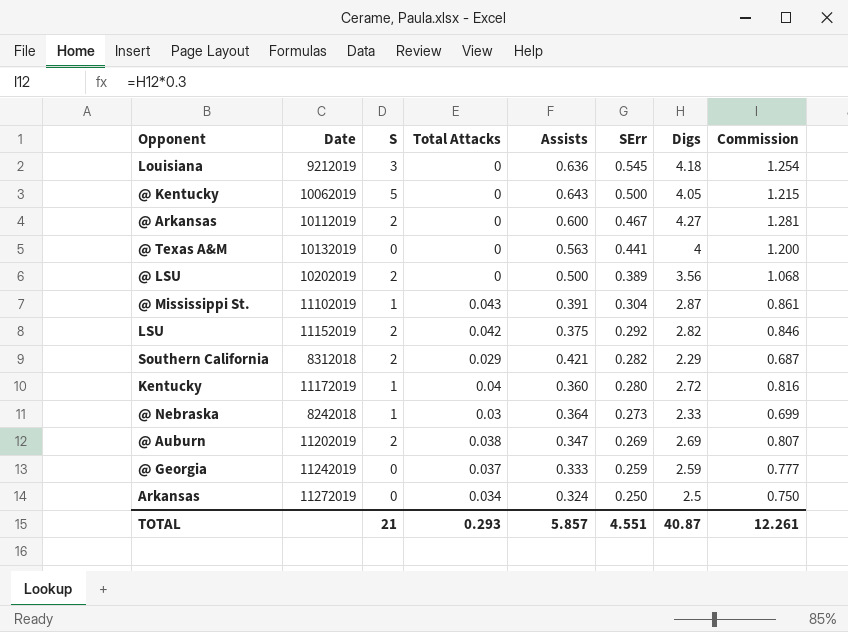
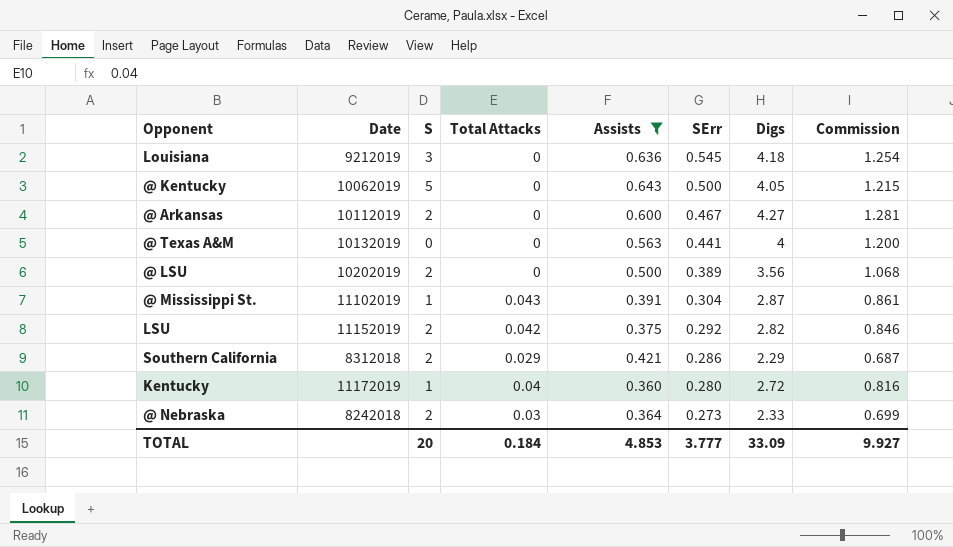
filter: none -> Assists >= 0.360
Southern California | SErr: 0.282 -> 0.286
@ Nebraska | S: 1 -> 2
TOTAL | S: 21 -> 20
TOTAL | Total Attacks: 0.293 -> 0.184
TOTAL | Assists: 5.857 -> 4.853
TOTAL | SErr: 4.551 -> 3.777
TOTAL | Digs: 40.87 -> 33.09
TOTAL | Commission: 12.261 -> 9.927

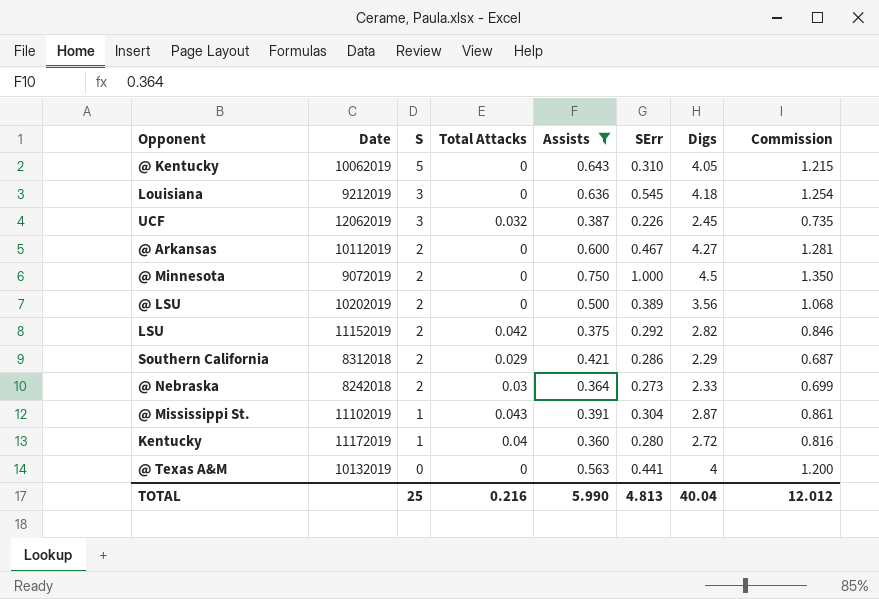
row order: SErr descending -> S descending
@ Kentucky | SErr: 0.500 -> 0.310
row UCF: none -> 12062019 | 3 | 0.032 | 0.387 | 0.226 | 2.45 | 0.735
row @ Minnesota: none -> 9072019 | 2 | 0 | 0.750 | 1.000 | 4.5 | 1.350
TOTAL | S: 20 -> 25
TOTAL | Total Attacks: 0.184 -> 0.216
TOTAL | Assists: 4.853 -> 5.990
TOTAL | SErr: 3.777 -> 4.813
TOTAL | Digs: 33.09 -> 40.04
TOTAL | Commission: 9.927 -> 12.012

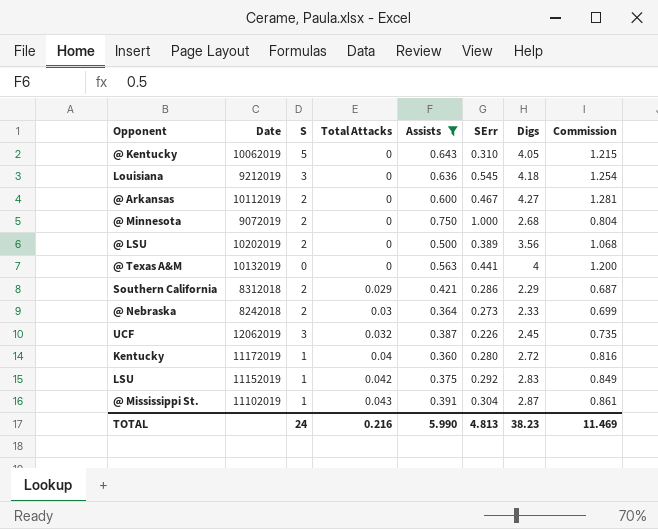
row order: S descending -> Total Attacks ascending
@ Minnesota | Digs: 4.5 -> 2.68
@ Minnesota | Commission: 1.350 -> 0.804
LSU | S: 2 -> 1
LSU | Digs: 2.82 -> 2.83
LSU | Commission: 0.846 -> 0.849
TOTAL | S: 25 -> 24
TOTAL | Digs: 40.04 -> 38.23
TOTAL | Commission: 12.012 -> 11.469

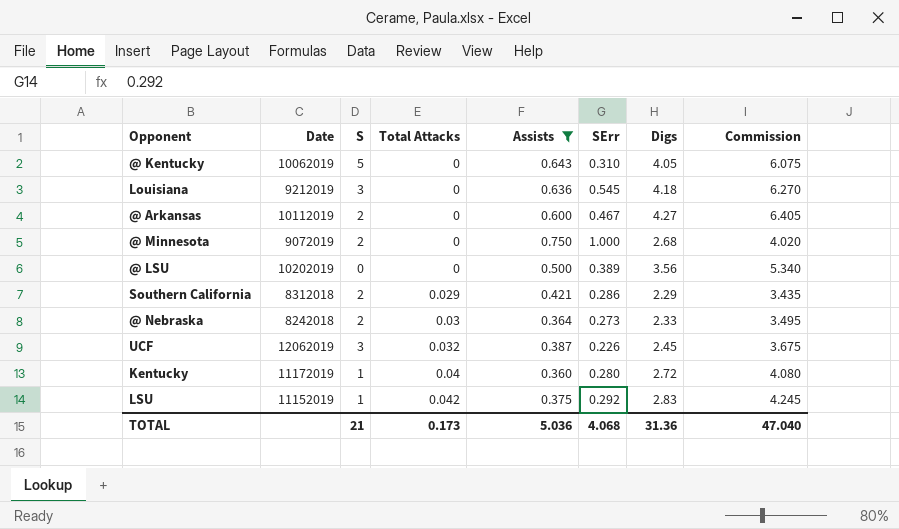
column Commission | formula: [Digs] * 0.3 -> [Digs] * 1.5
row @ Texas A&M: 10132019 | 0 | 0 | 0.563 | 0.441 | 4 | 1.200 -> none
row @ Mississippi St.: 11102019 | 1 | 0.043 | 0.391 | 0.304 | 2.87 | 0.861 -> none
@ LSU | S: 2 -> 0
TOTAL | S: 24 -> 21
TOTAL | Total Attacks: 0.216 -> 0.173
TOTAL | Assists: 5.990 -> 5.036
TOTAL | SErr: 4.813 -> 4.068
TOTAL | Digs: 38.23 -> 31.36
TOTAL | Commission: 11.469 -> 47.040

